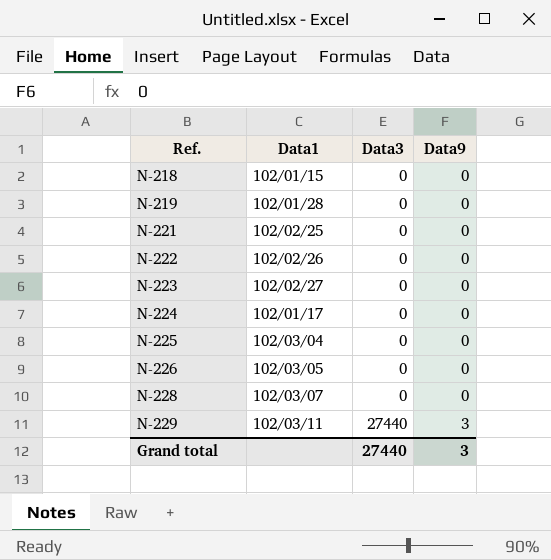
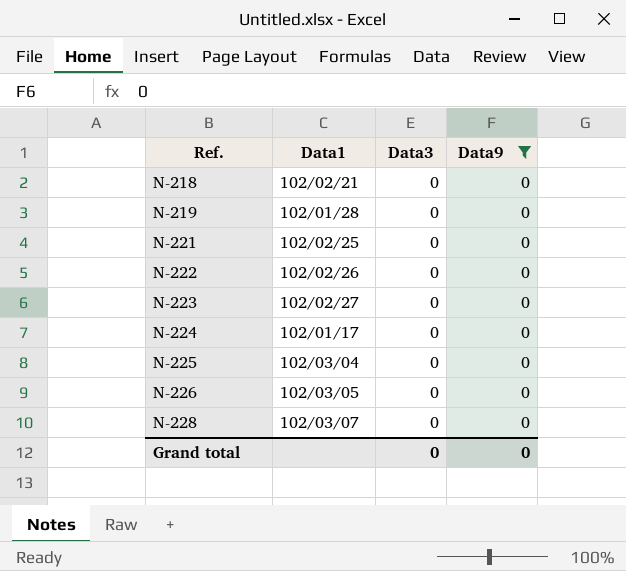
filter: none -> Data9 = 0
N-218 | Data1: 102/01/15 -> 102/02/21
Grand total | Data3: 27440 -> 0
Grand total | Data9: 3 -> 0

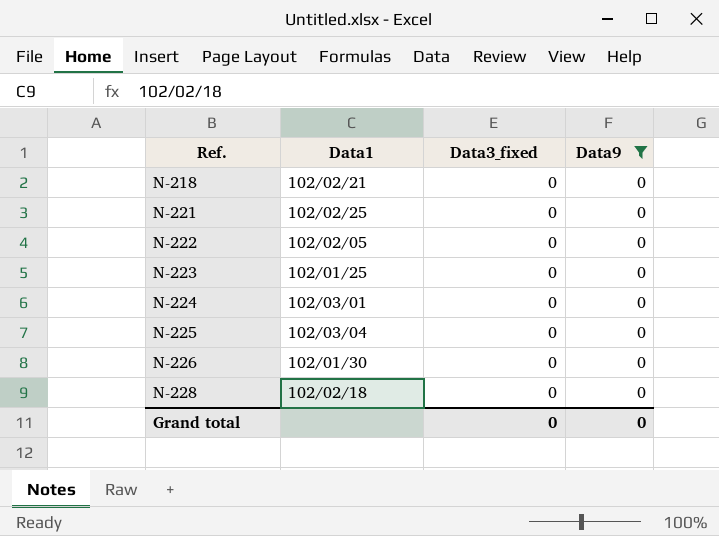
column name: Data3 -> Data3_fixed
row N-219: 102/01/28 | 0 | 0 -> none
N-222 | Data1: 102/02/26 -> 102/02/05
N-223 | Data1: 102/02/27 -> 102/01/25
N-224 | Data1: 102/01/17 -> 102/03/01
N-226 | Data1: 102/03/05 -> 102/01/30
N-228 | Data1: 102/03/07 -> 102/02/18

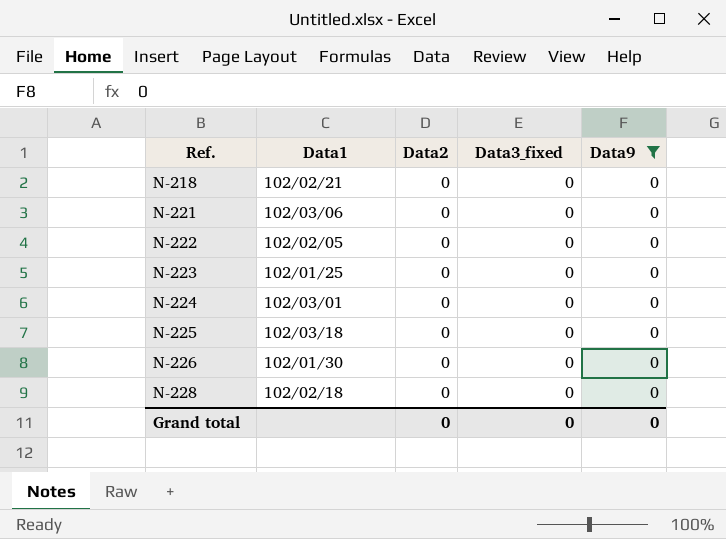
column Data2 | position: none -> 3
N-221 | Data1: 102/02/25 -> 102/03/06
N-225 | Data1: 102/03/04 -> 102/03/18

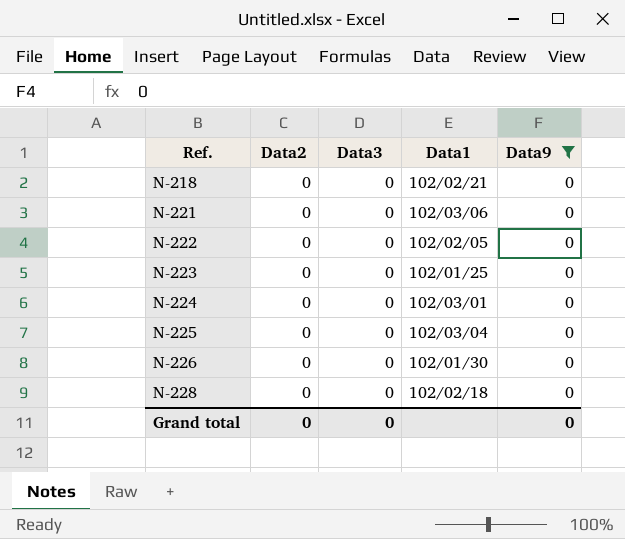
column name: Data3_fixed -> Data3
column Data1 | position: 2 -> 4
N-225 | Data1: 102/03/18 -> 102/03/04

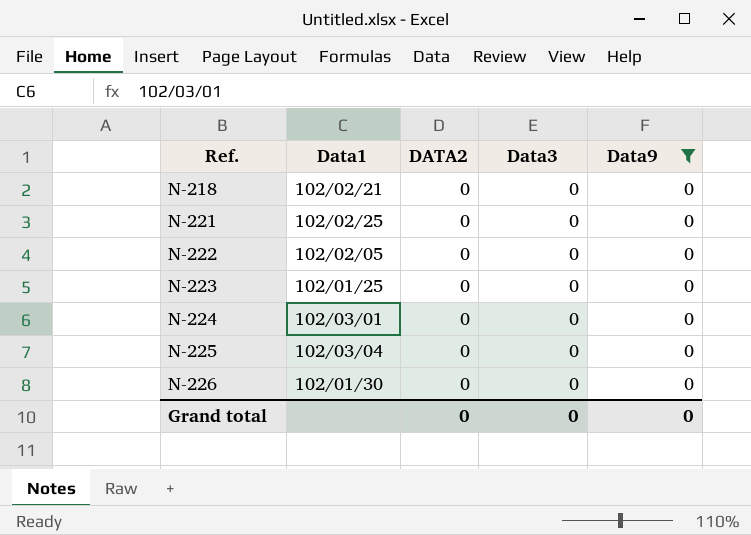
column Data1 | position: 4 -> 2
column name: Data2 -> DATA2
row N-228: 0 | 0 | 102/02/18 | 0 -> none
N-221 | Data1: 102/03/06 -> 102/02/25

